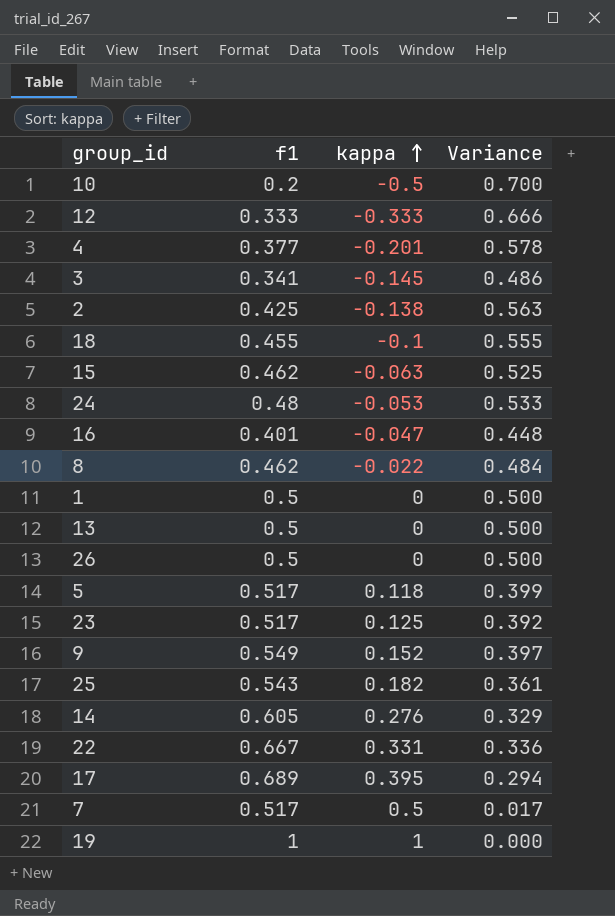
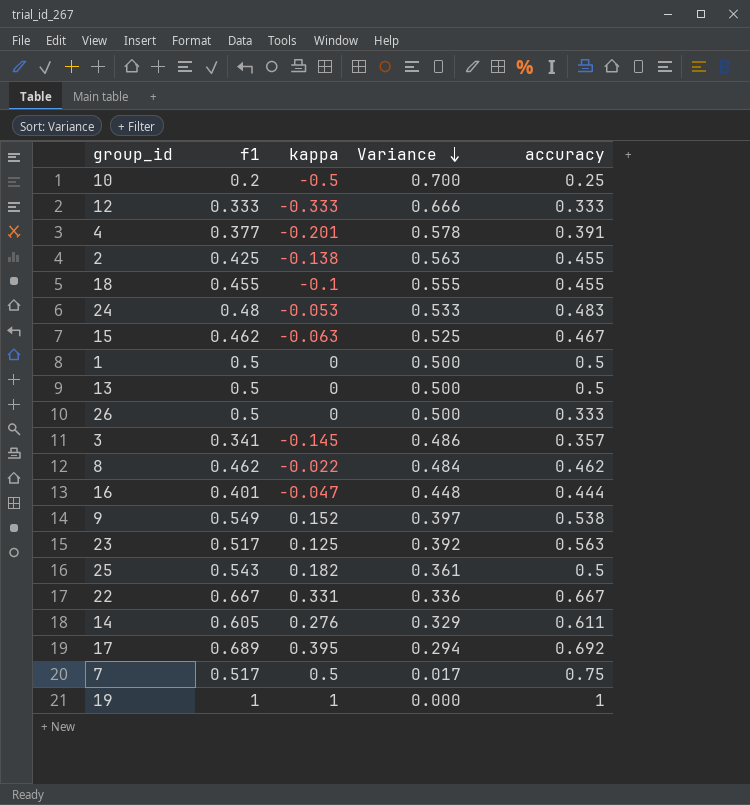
row order: kappa ascending -> Variance descending
column accuracy | position: none -> 5
row 5: 0.517 | 0.118 | 0.399 -> none

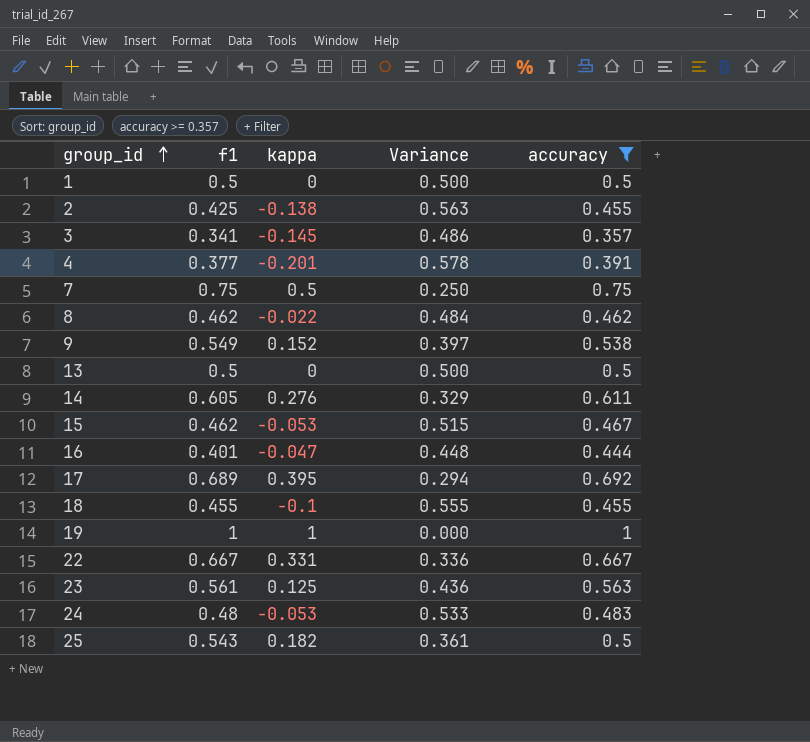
filter: none -> accuracy >= 0.357
row order: Variance descending -> group_id ascending
7 | f1: 0.517 -> 0.75
7 | Variance: 0.017 -> 0.250
15 | kappa: -0.063 -> -0.053
15 | Variance: 0.525 -> 0.515
23 | f1: 0.517 -> 0.561
23 | Variance: 0.392 -> 0.436

